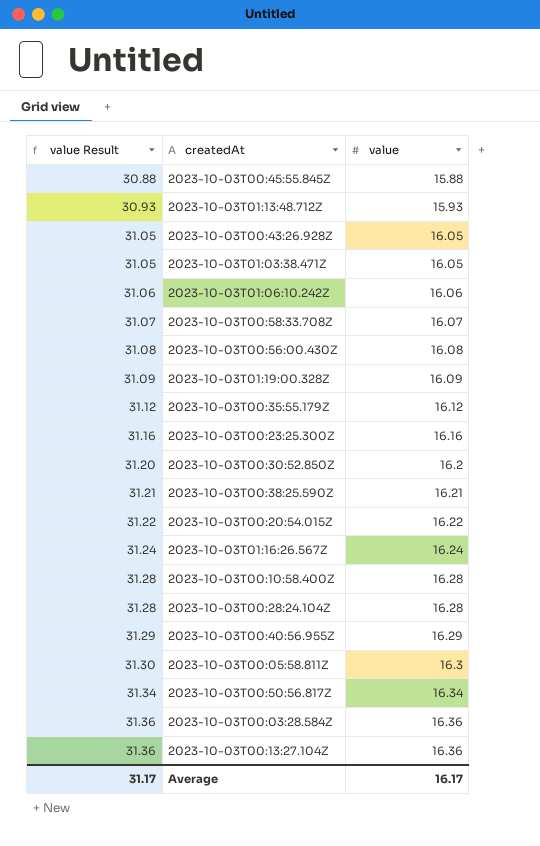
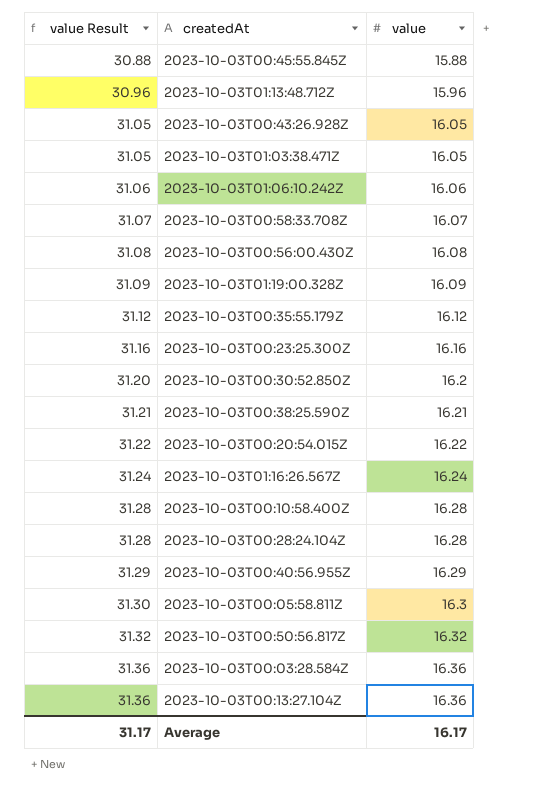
2023-10-03T01:13:48.712Z | value Result: 30.93 -> 30.96
2023-10-03T01:13:48.712Z | value: 15.93 -> 15.96
2023-10-03T00:50:56.817Z | value Result: 31.34 -> 31.32
2023-10-03T00:50:56.817Z | value: 16.34 -> 16.32

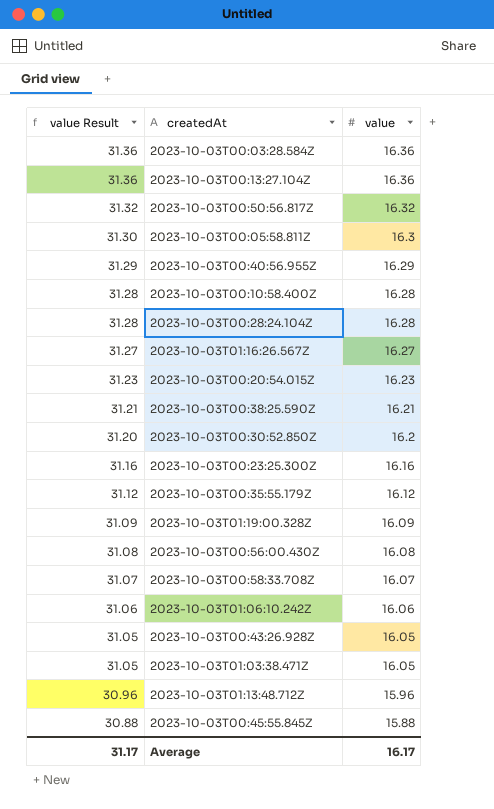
row order: value Result ascending -> value Result descending
2023-10-03T01:16:26.567Z | value Result: 31.24 -> 31.27
2023-10-03T01:16:26.567Z | value: 16.24 -> 16.27
2023-10-03T00:20:54.015Z | value Result: 31.22 -> 31.23
2023-10-03T00:20:54.015Z | value: 16.22 -> 16.23

